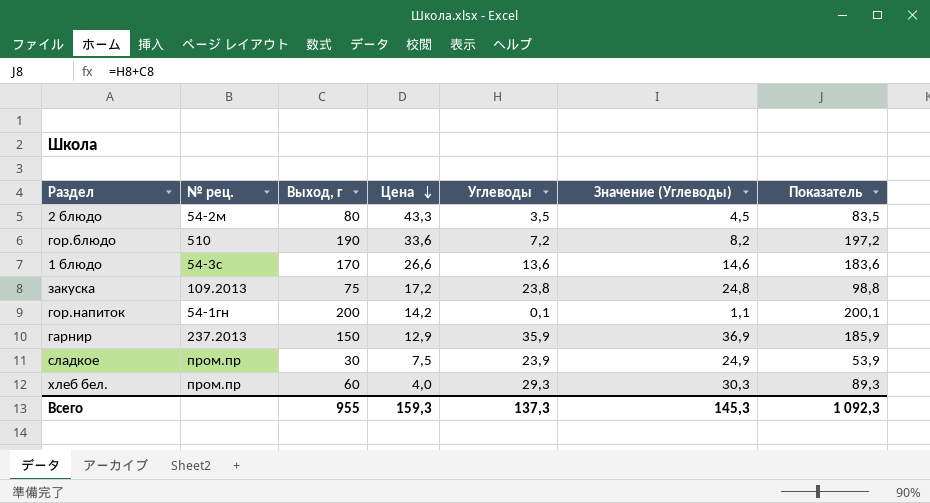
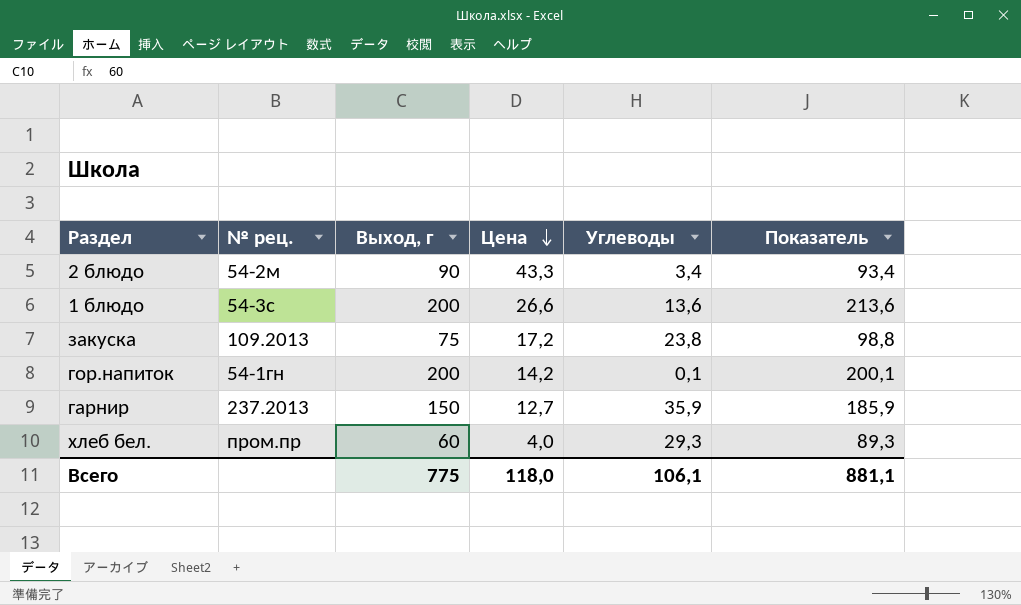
column Значение (Углеводы) | formula: [Углеводы] + 1 -> none
row гор.блюдо: 510 | 190 | 33,6 | 7,2 | 8,2 | 197,2 -> none
row сладкое: пром.пр | 30 | 7,5 | 23,9 | 24,9 | 53,9 -> none
2 блюдо | Выход, г: 80 -> 90
2 блюдо | Углеводы: 3,5 -> 3,4
2 блюдо | Показатель: 83,5 -> 93,4
1 блюдо | Выход, г: 170 -> 200
1 блюдо | Показатель: 183,6 -> 213,6
гарнир | Цена: 12,9 -> 12,7
Всего | Выход, г: 955 -> 775
Всего | Цена: 159,3 -> 118,0
Всего | Углеводы: 137,3 -> 106,1
Всего | Показатель: 1 092,3 -> 881,1

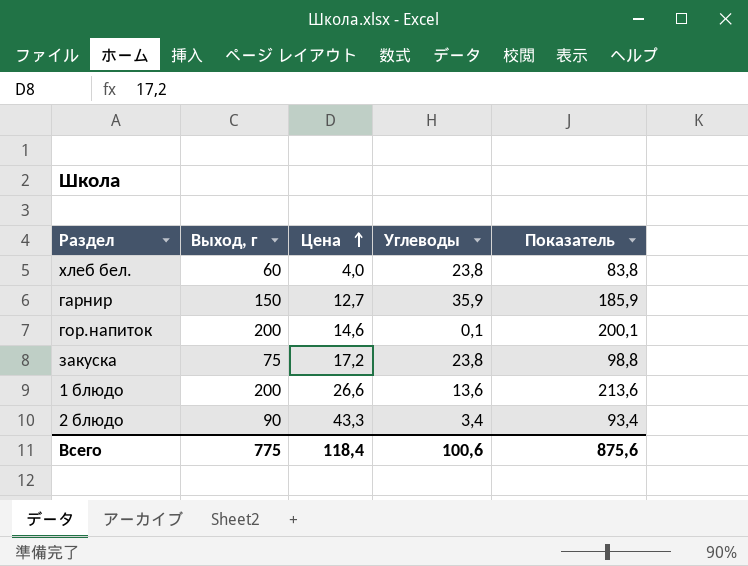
row order: Цена descending -> Цена ascending
column № рец. | position: 2 -> none
хлеб бел. | Углеводы: 29,3 -> 23,8
хлеб бел. | Показатель: 89,3 -> 83,8
гор.напиток | Цена: 14,2 -> 14,6
Всего | Цена: 118,0 -> 118,4
Всего | Углеводы: 106,1 -> 100,6
Всего | Показатель: 881,1 -> 875,6

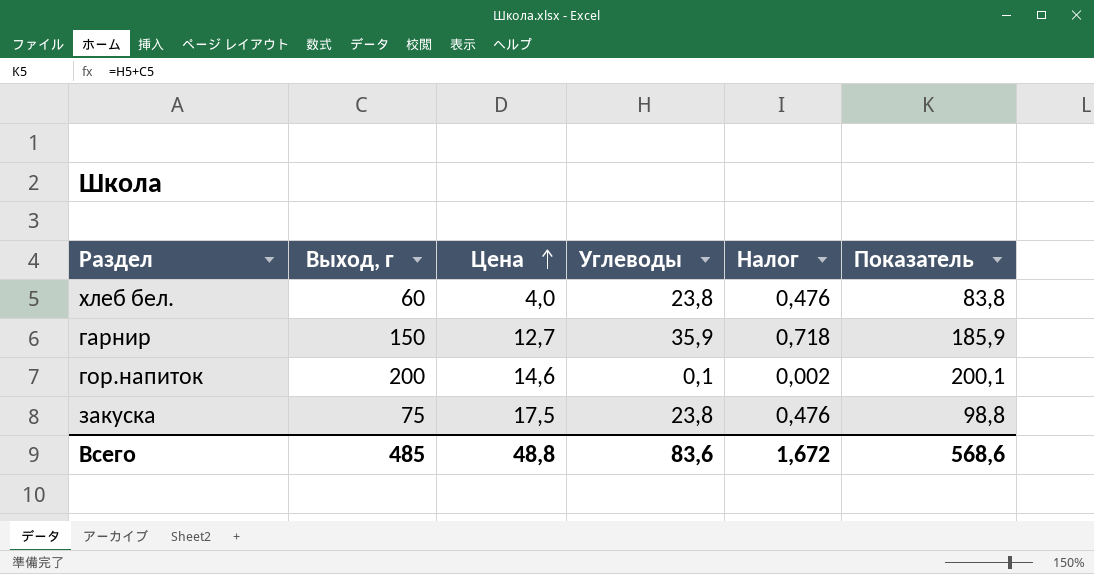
column Налог | formula: none -> [Углеводы] * 0,02
row 1 блюдо: 200 | 26,6 | 13,6 | 213,6 -> none
row 2 блюдо: 90 | 43,3 | 3,4 | 93,4 -> none
закуска | Цена: 17,2 -> 17,5
Всего | Выход, г: 775 -> 485
Всего | Цена: 118,4 -> 48,8
Всего | Углеводы: 100,6 -> 83,6
Всего | Показатель: 875,6 -> 568,6

